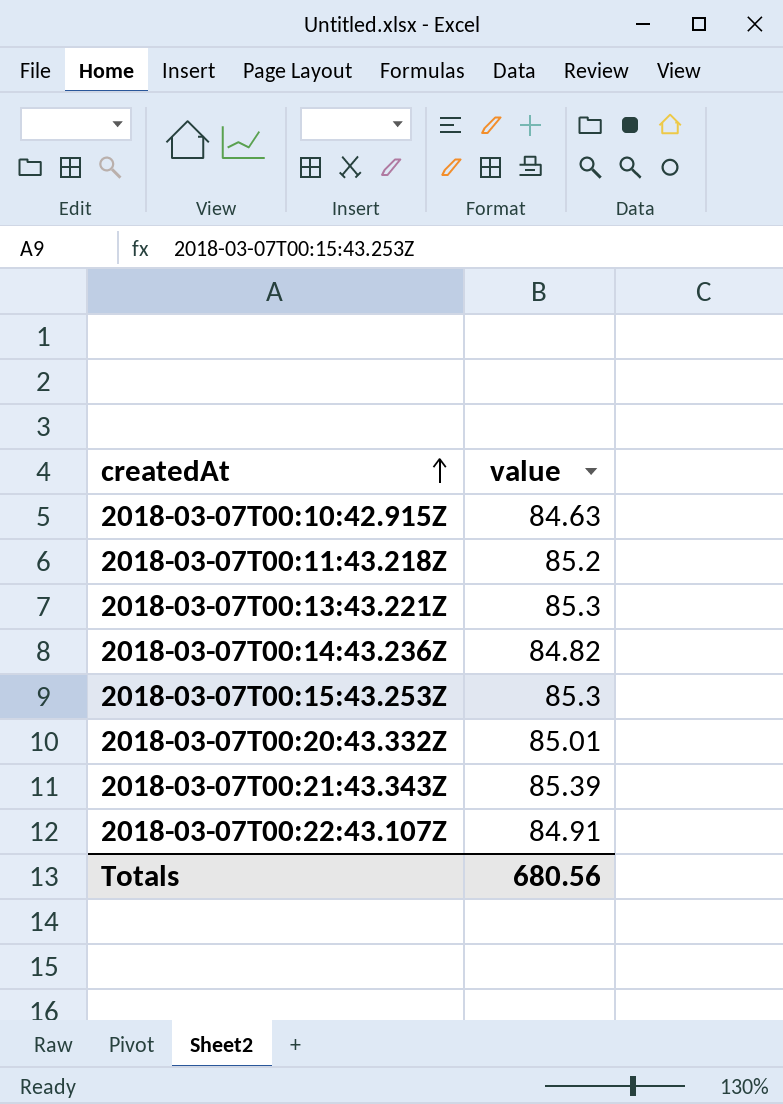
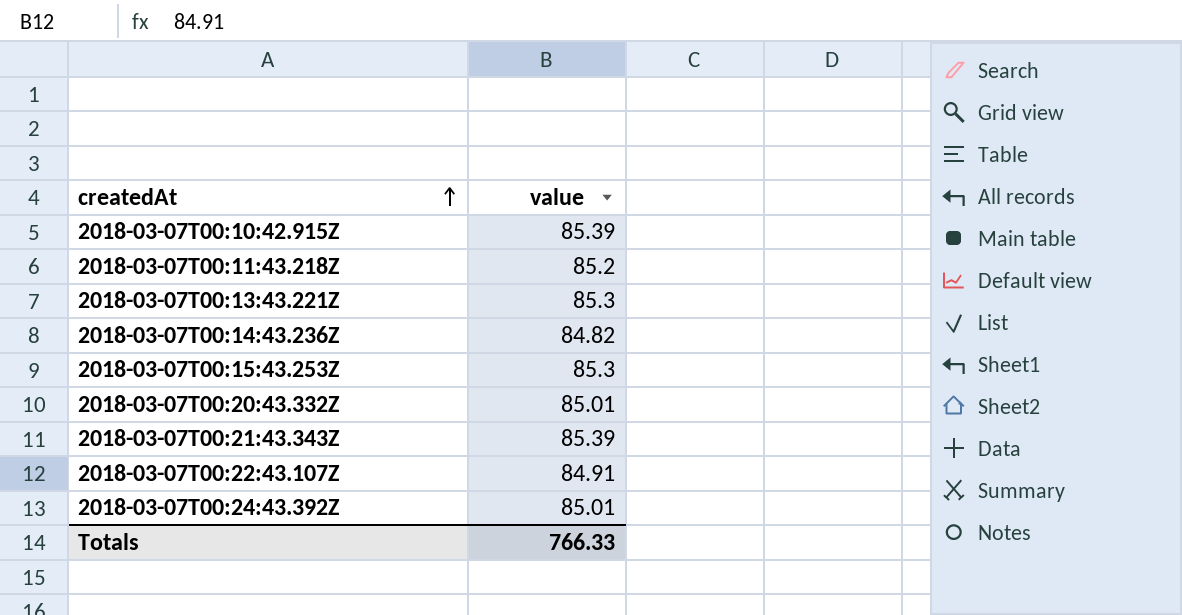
2018-03-07T00:10:42.915Z | value: 84.63 -> 85.39
row 2018-03-07T00:24:43.392Z: none -> 85.01
Totals | value: 680.56 -> 766.33

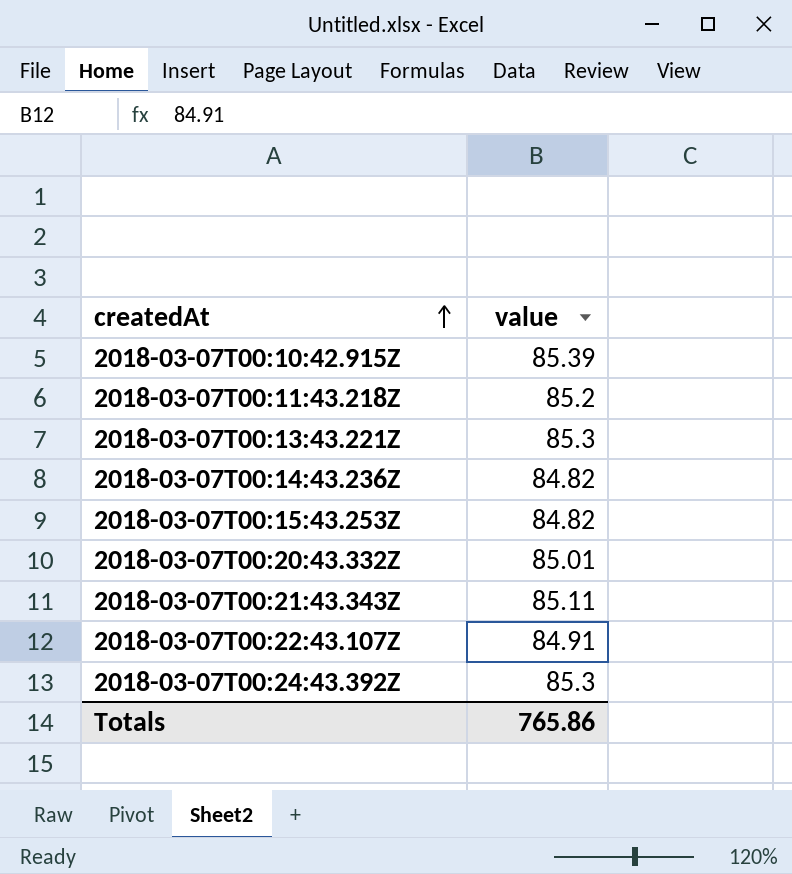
2018-03-07T00:15:43.253Z | value: 85.3 -> 84.82
2018-03-07T00:21:43.343Z | value: 85.39 -> 85.11
2018-03-07T00:24:43.392Z | value: 85.01 -> 85.3
Totals | value: 766.33 -> 765.86

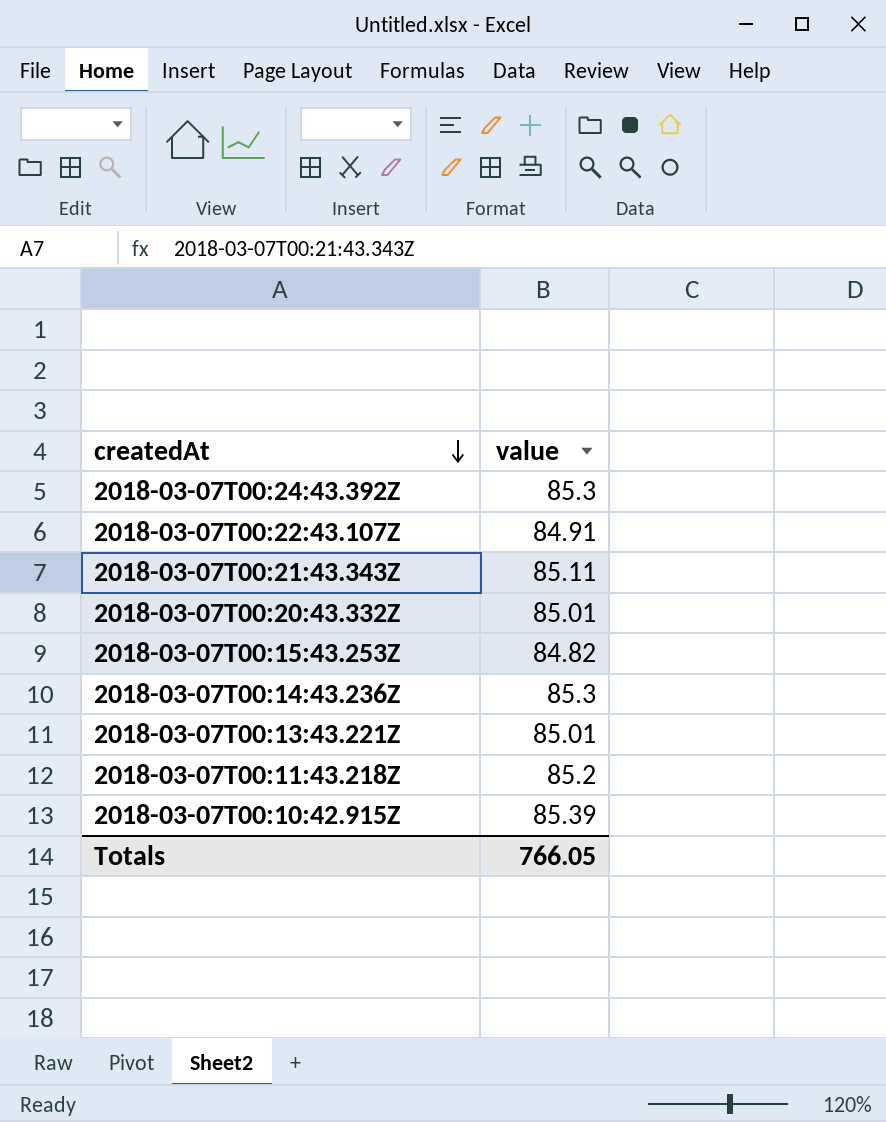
row order: createdAt ascending -> createdAt descending
2018-03-07T00:14:43.236Z | value: 84.82 -> 85.3
2018-03-07T00:13:43.221Z | value: 85.3 -> 85.01
Totals | value: 765.86 -> 766.05

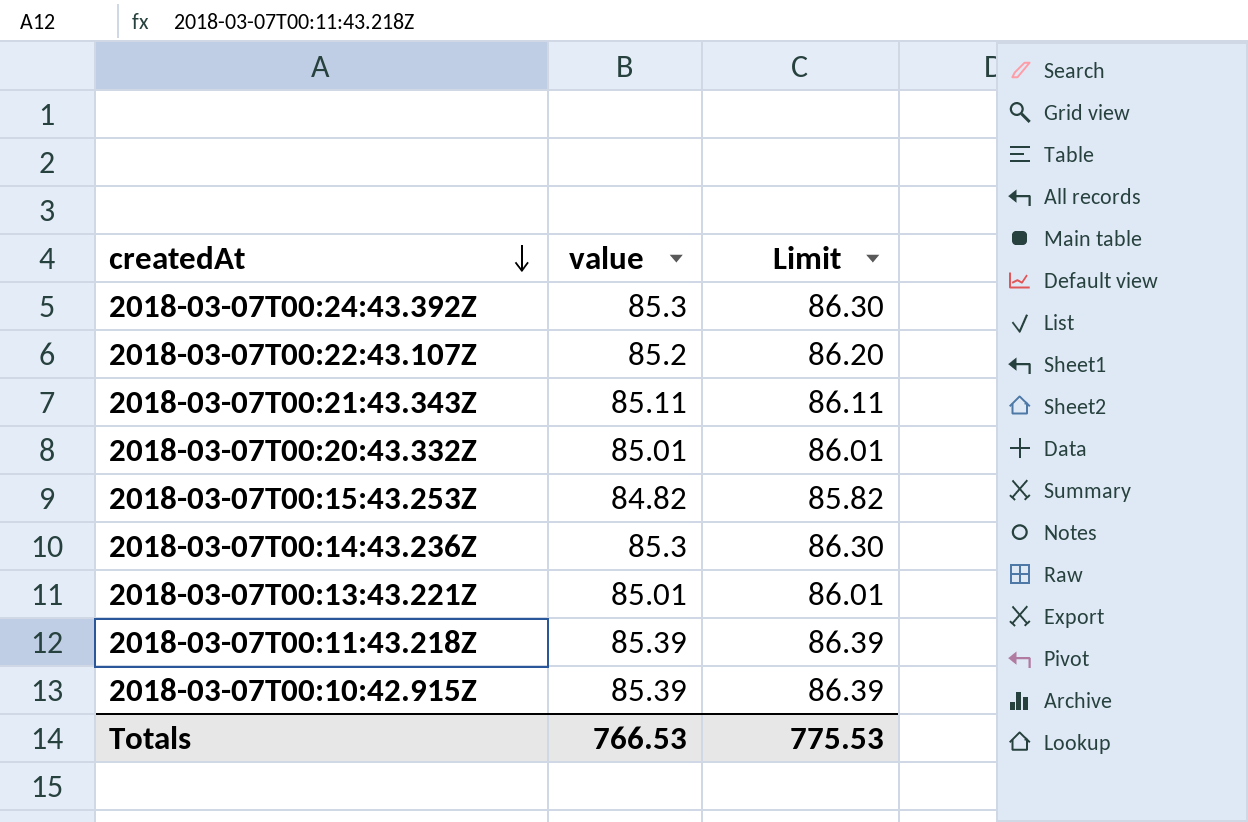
column Limit | formula: none -> [value] + 1
2018-03-07T00:22:43.107Z | value: 84.91 -> 85.2
2018-03-07T00:11:43.218Z | value: 85.2 -> 85.39
Totals | value: 766.05 -> 766.53

